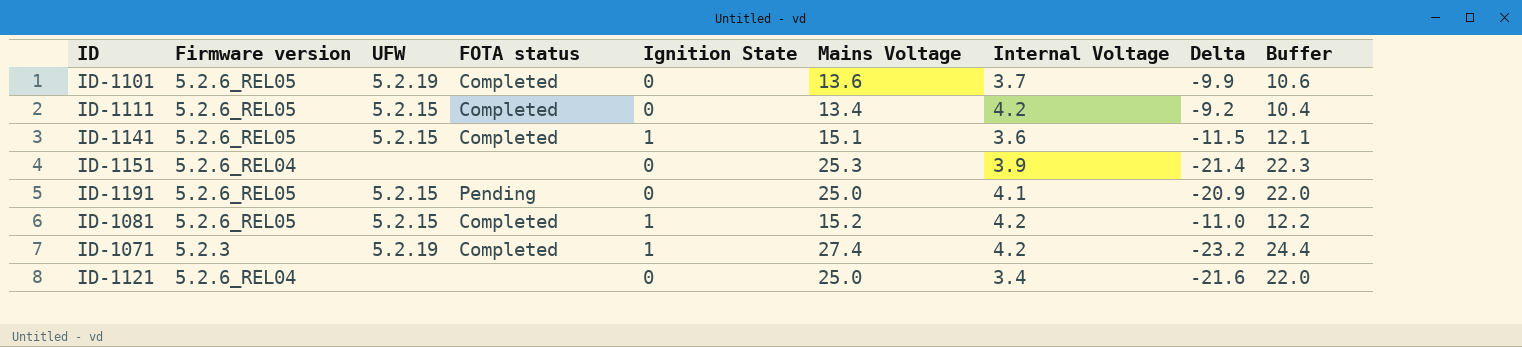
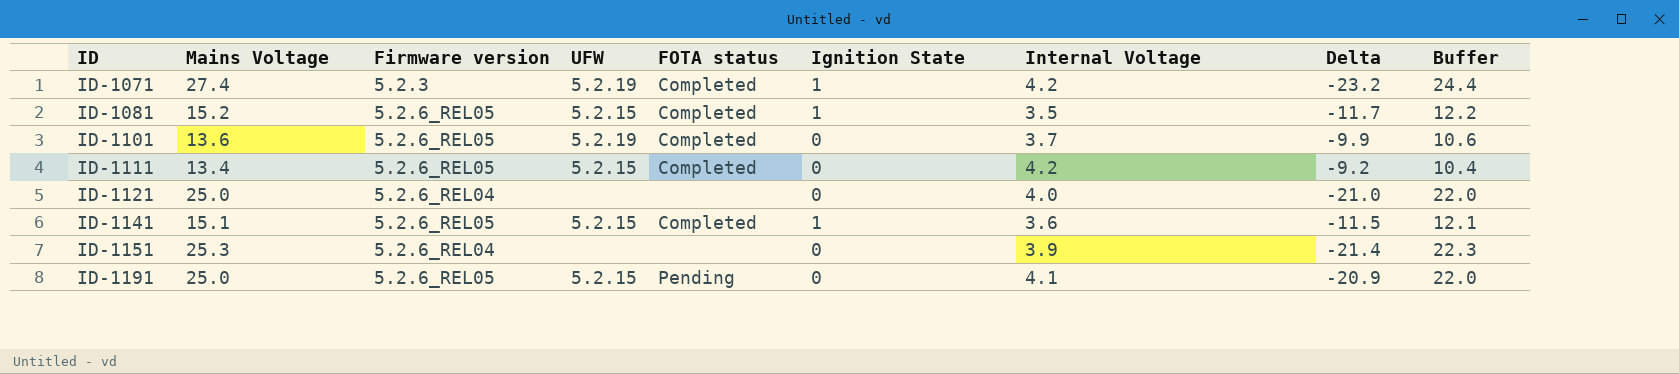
row order: none -> ID ascending
column Mains Voltage | position: 6 -> 2
ID-1081 | Internal Voltage: 4.2 -> 3.5
ID-1081 | Delta: -11.0 -> -11.7
ID-1121 | Internal Voltage: 3.4 -> 4.0
ID-1121 | Delta: -21.6 -> -21.0

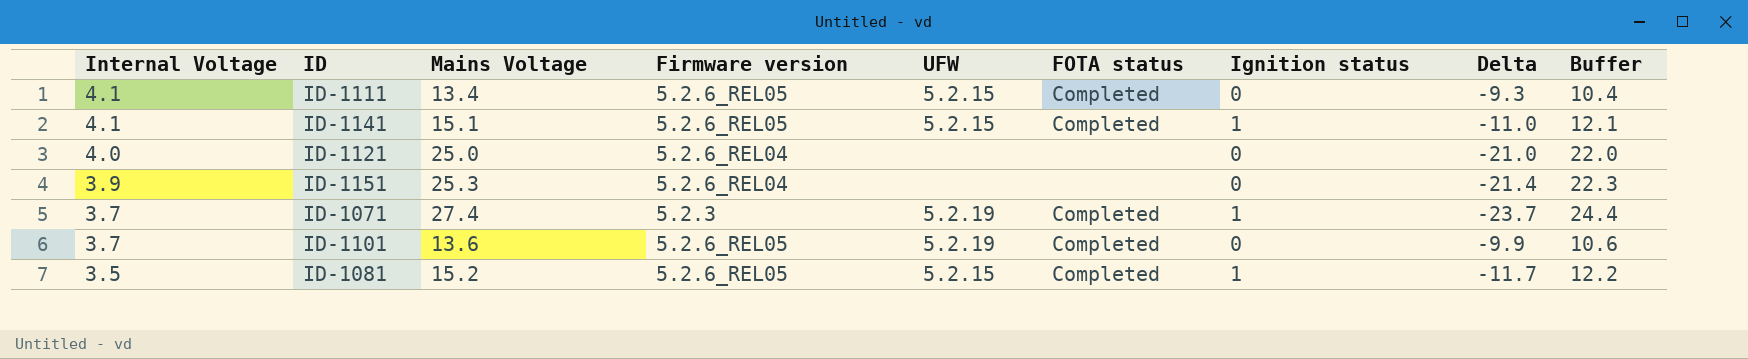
row order: ID ascending -> Internal Voltage descending
column Internal Voltage | position: 7 -> 1
column name: Ignition State -> Ignition status
row ID-1191: 25.0 | 5.2.6_REL05 | 5.2.15 | Pending | 0 | 4.1 | -20.9 | 22.0 -> none
ID-1111 | Internal Voltage: 4.2 -> 4.1
ID-1111 | Delta: -9.2 -> -9.3
ID-1141 | Internal Voltage: 3.6 -> 4.1
ID-1141 | Delta: -11.5 -> -11.0
ID-1071 | Internal Voltage: 4.2 -> 3.7
ID-1071 | Delta: -23.2 -> -23.7

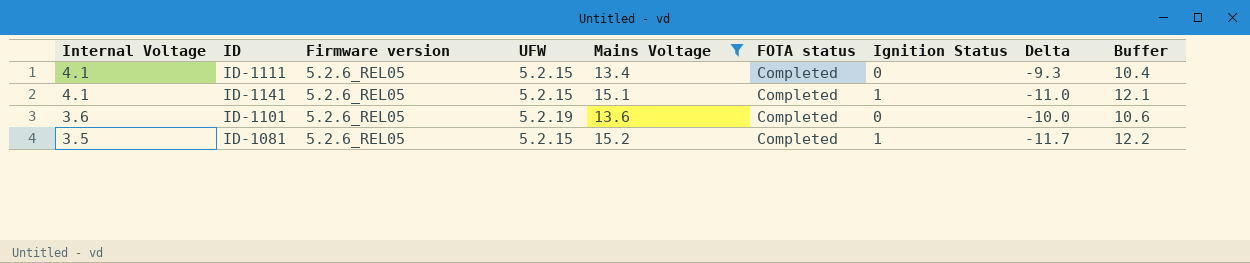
filter: none -> Mains Voltage <= 15.2
column Mains Voltage | position: 3 -> 5
column name: Ignition status -> Ignition Status
ID-1101 | Internal Voltage: 3.7 -> 3.6
ID-1101 | Delta: -9.9 -> -10.0

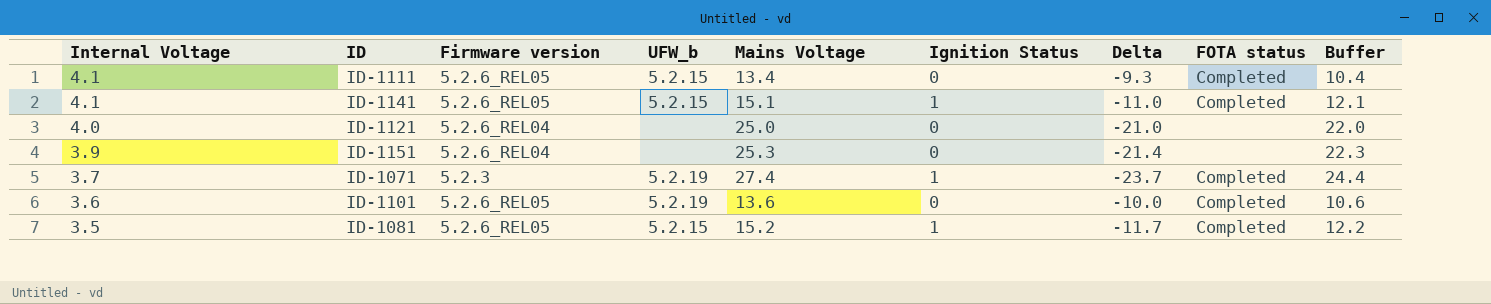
filter: Mains Voltage <= 15.2 -> none
column name: UFW -> UFW_b
column FOTA status | position: 6 -> 8

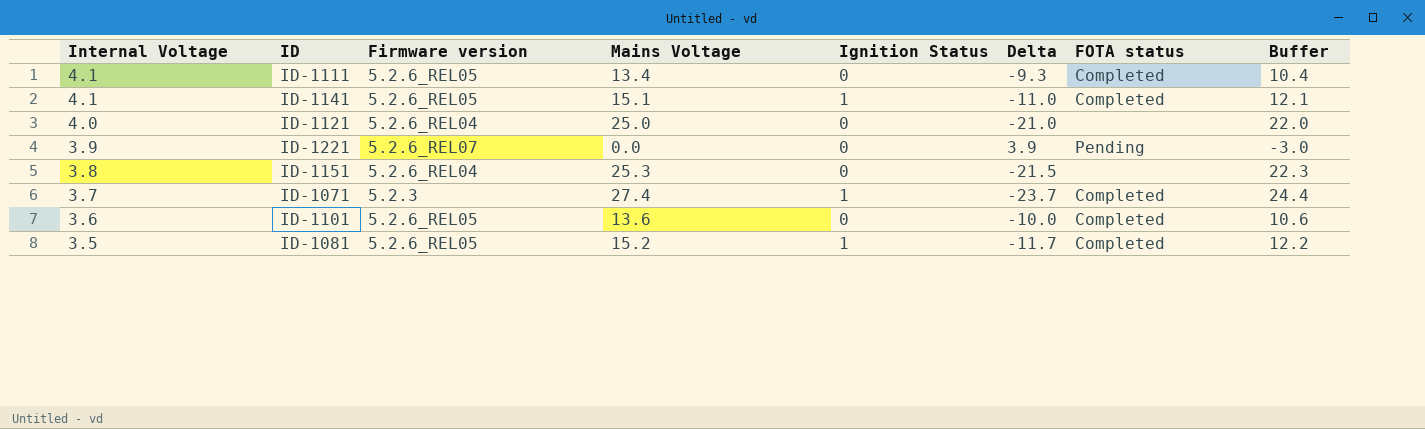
column UFW_b | position: 4 -> none
row ID-1221: none -> 3.9 | 5.2.6_REL07 | 0.0 | 0 | 3.9 | Pending | -3.0
ID-1151 | Internal Voltage: 3.9 -> 3.8
ID-1151 | Delta: -21.4 -> -21.5

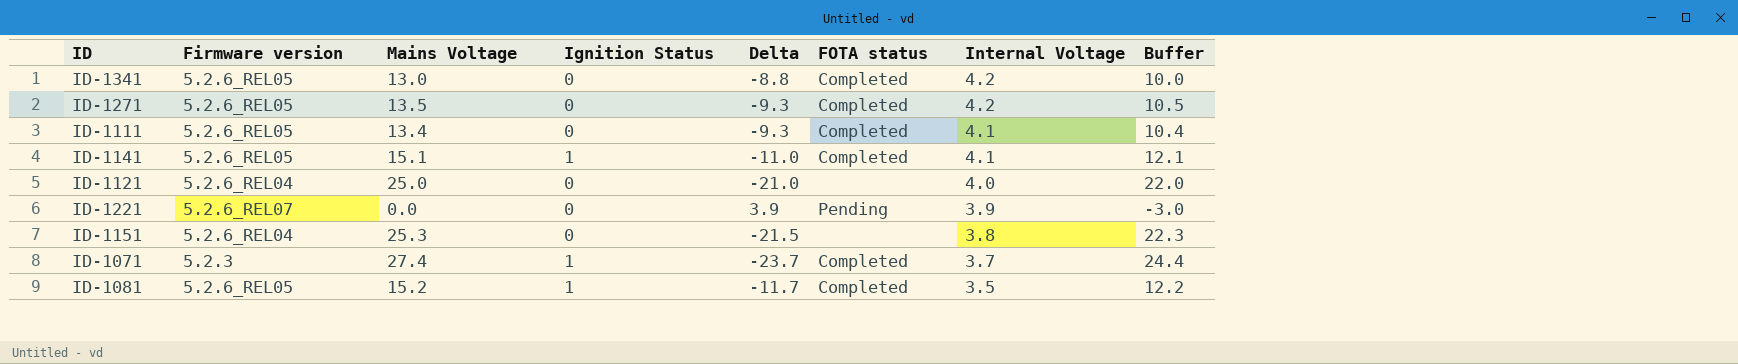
column Internal Voltage | position: 1 -> 7
row ID-1101: 3.6 | 5.2.6_REL05 | 13.6 | 0 | -10.0 | Completed | 10.6 -> none
row ID-1341: none -> 5.2.6_REL05 | 13.0 | 0 | -8.8 | Completed | 4.2 | 10.0
row ID-1271: none -> 5.2.6_REL05 | 13.5 | 0 | -9.3 | Completed | 4.2 | 10.5

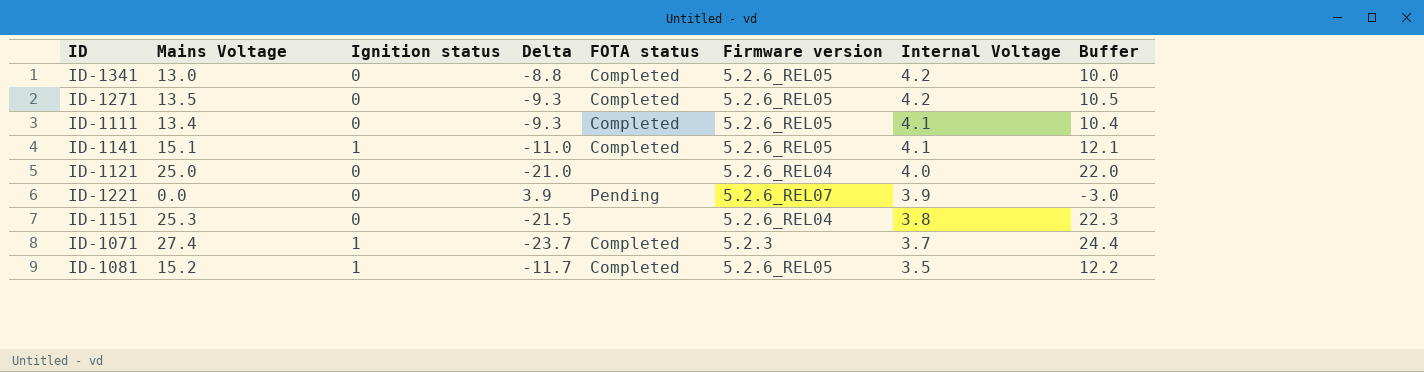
column name: Ignition Status -> Ignition status
column Firmware version | position: 2 -> 6

